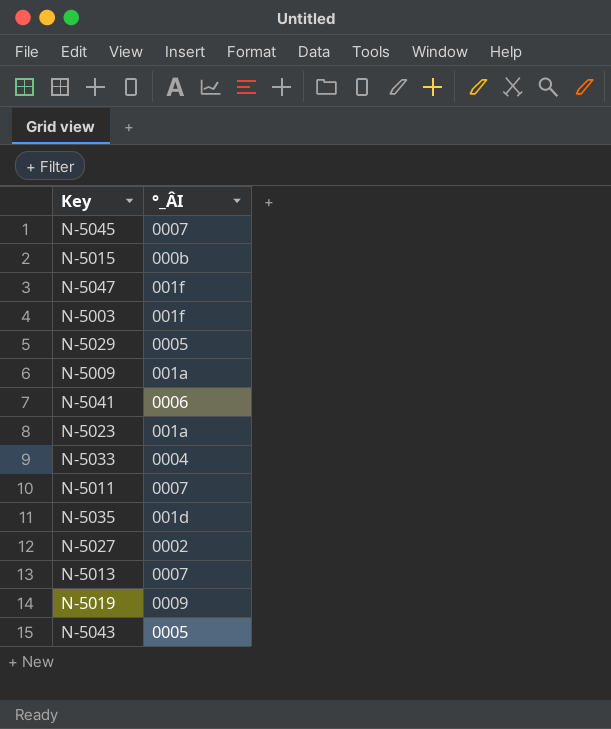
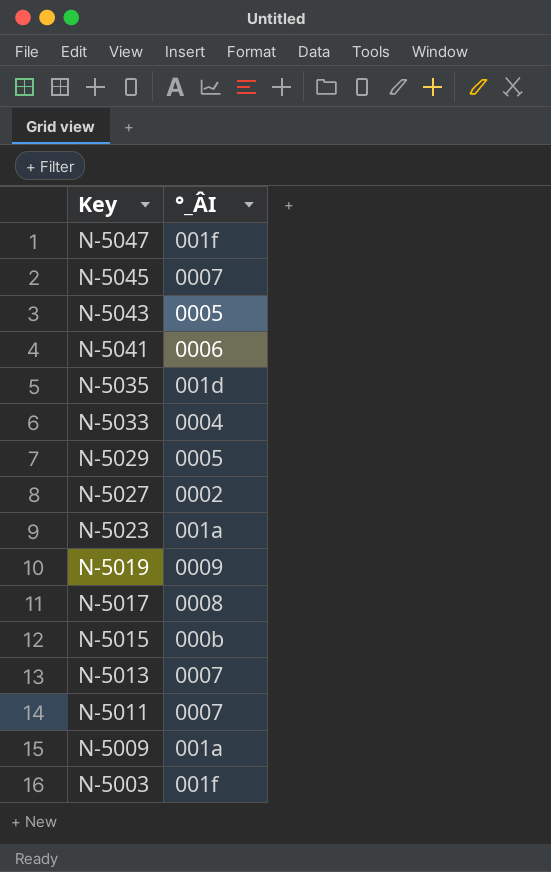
row order: none -> Key descending
row N-5017: none -> 0008

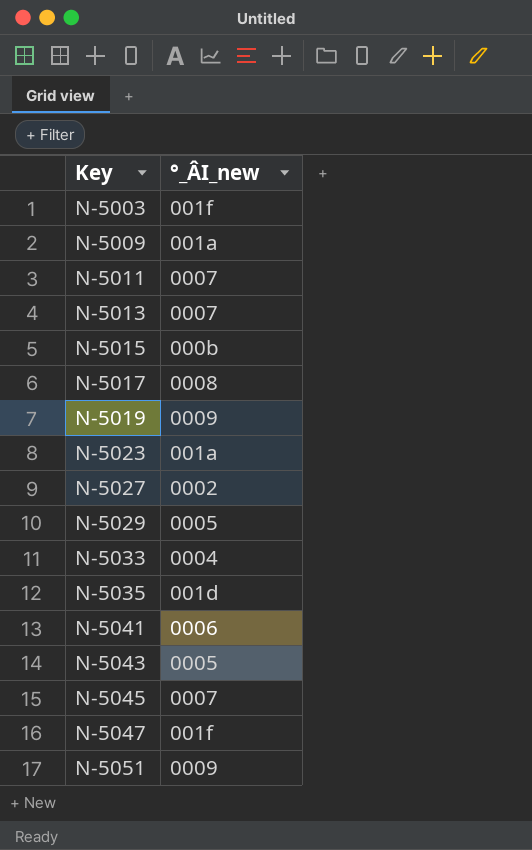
row order: Key descending -> Key ascending
column name: °_ÂI -> °_ÂI_new
row N-5051: none -> 0009

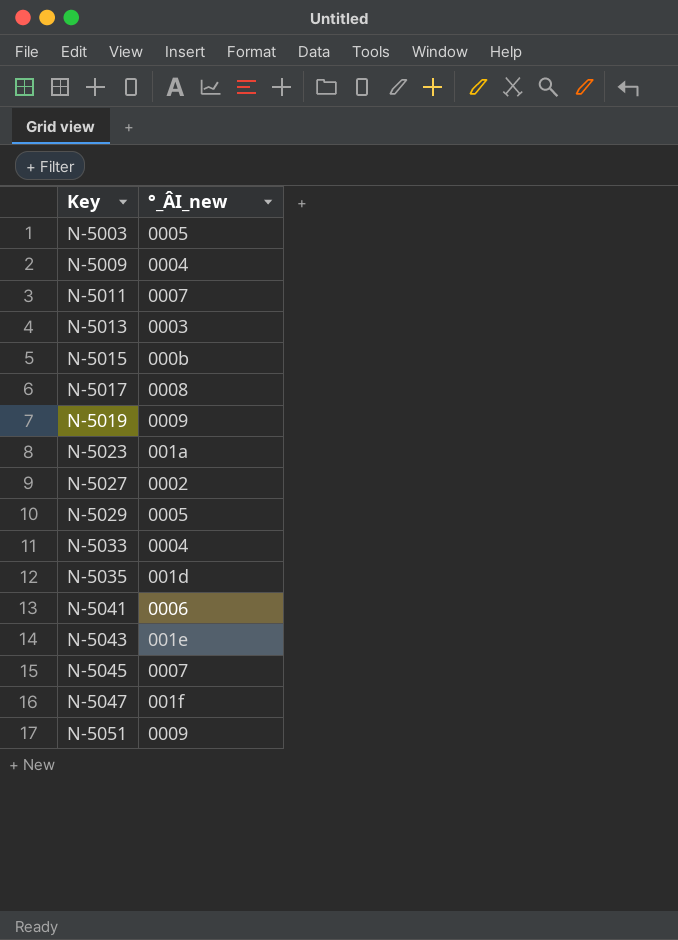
N-5003 | °_ÂI_new: 001f -> 0005
N-5009 | °_ÂI_new: 001a -> 0004
N-5013 | °_ÂI_new: 0007 -> 0003
N-5043 | °_ÂI_new: 0005 -> 001e

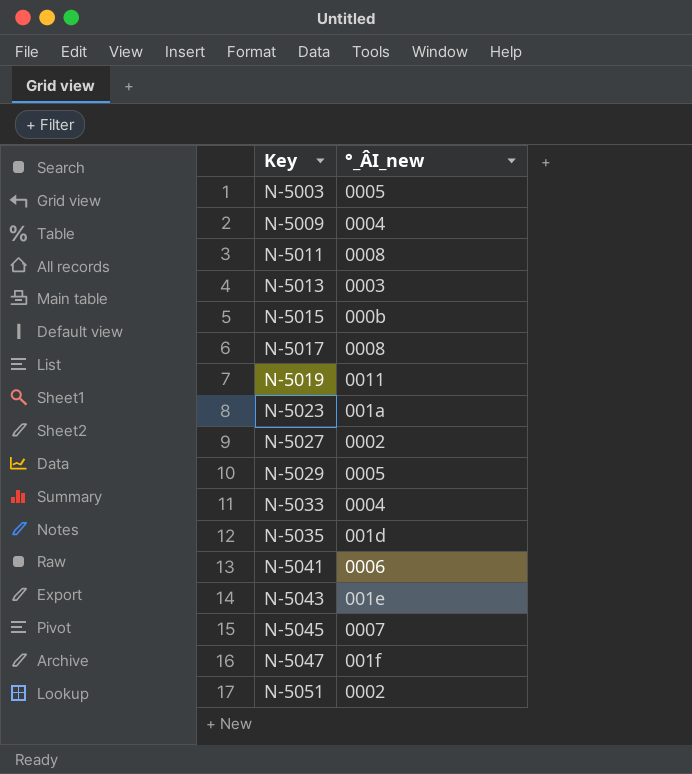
N-5011 | °_ÂI_new: 0007 -> 0008
N-5019 | °_ÂI_new: 0009 -> 0011
N-5051 | °_ÂI_new: 0009 -> 0002

